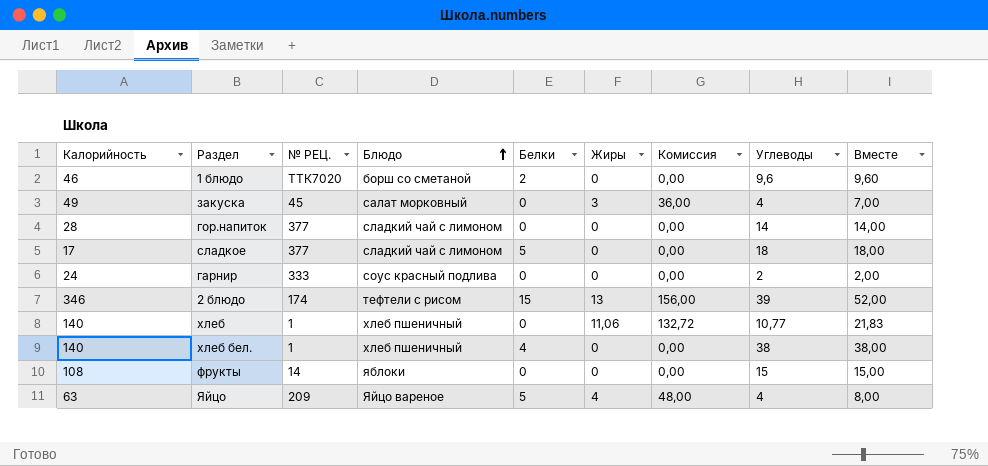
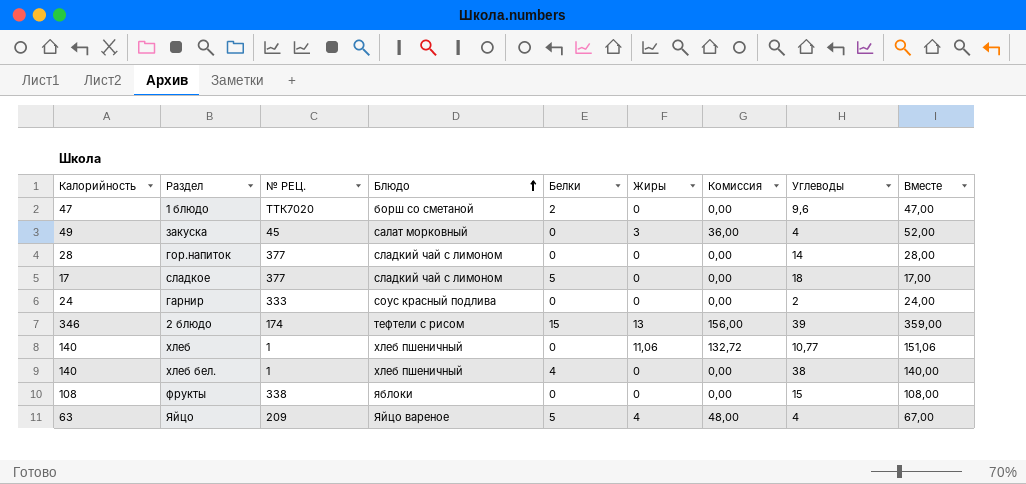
column Вместе | formula: [Жиры] + [Углеводы] -> [Калорийность] + [Жиры]
1 блюдо | Калорийность: 46 -> 47
фрукты | № РЕЦ.: 14 -> 338

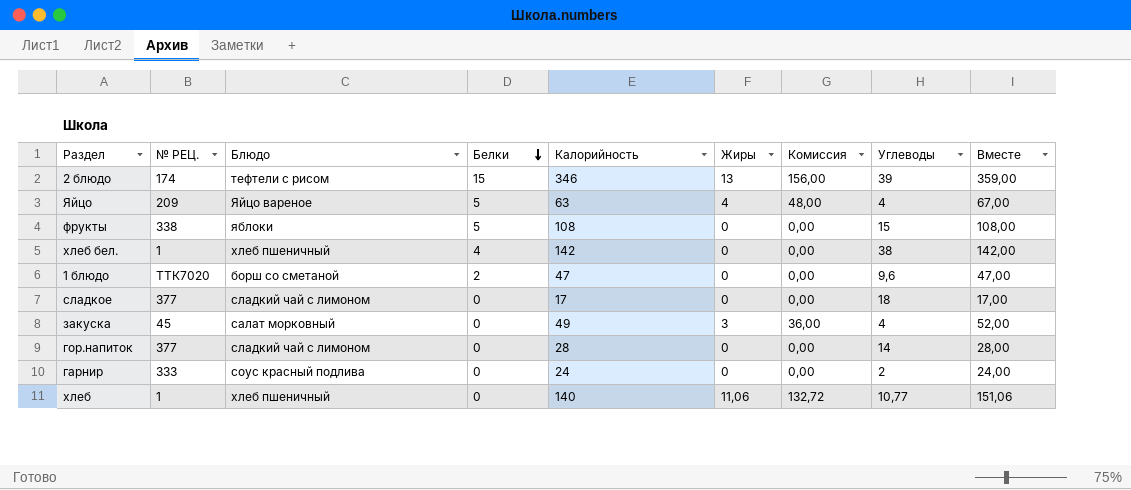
row order: Блюдо ascending -> Белки descending
column Калорийность | position: 1 -> 5
фрукты | Белки: 0 -> 5
хлеб бел. | Калорийность: 140 -> 142
хлеб бел. | Вместе: 140,00 -> 142,00
сладкое | Белки: 5 -> 0

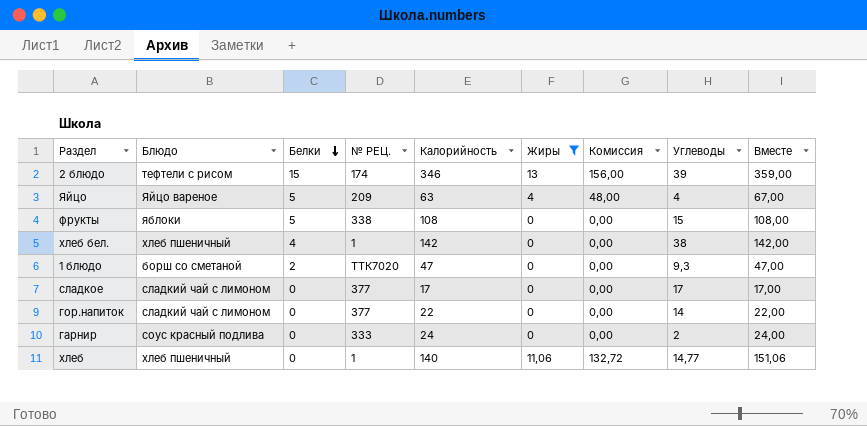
filter: none -> Жиры != 3
column № РЕЦ. | position: 2 -> 4
1 блюдо | Углеводы: 9,6 -> 9,3
сладкое | Углеводы: 18 -> 17
гор.напиток | Калорийность: 28 -> 22
гор.напиток | Вместе: 28,00 -> 22,00
хлеб | Углеводы: 10,77 -> 14,77

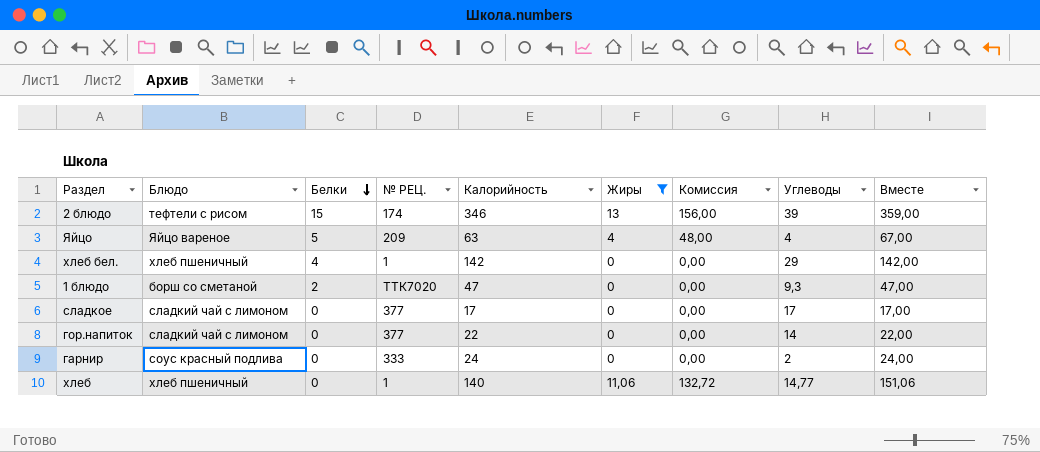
row фрукты: яблоки | 5 | 338 | 108 | 0 | 0,00 | 15 | 108,00 -> none
хлеб бел. | Углеводы: 38 -> 29

